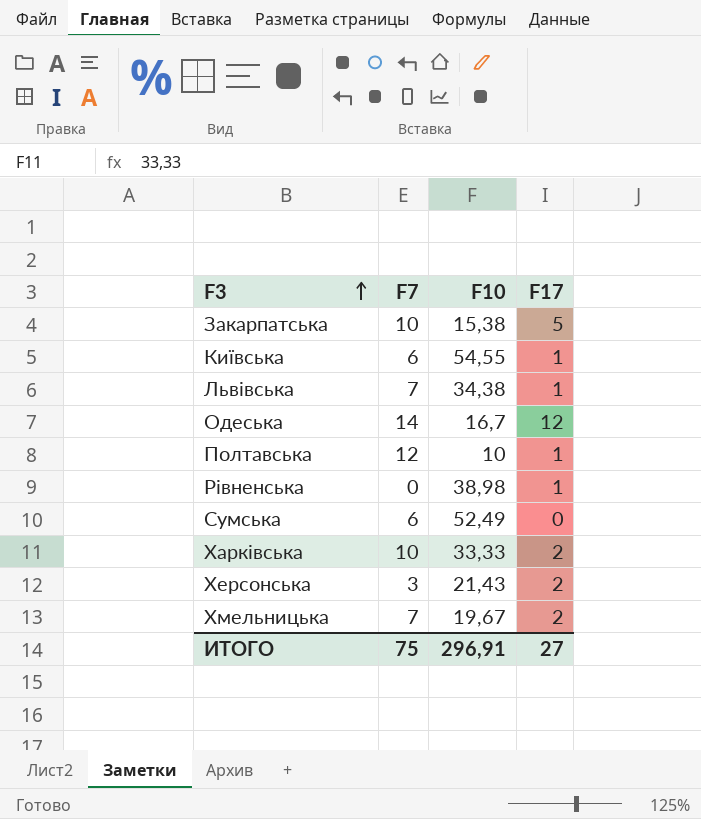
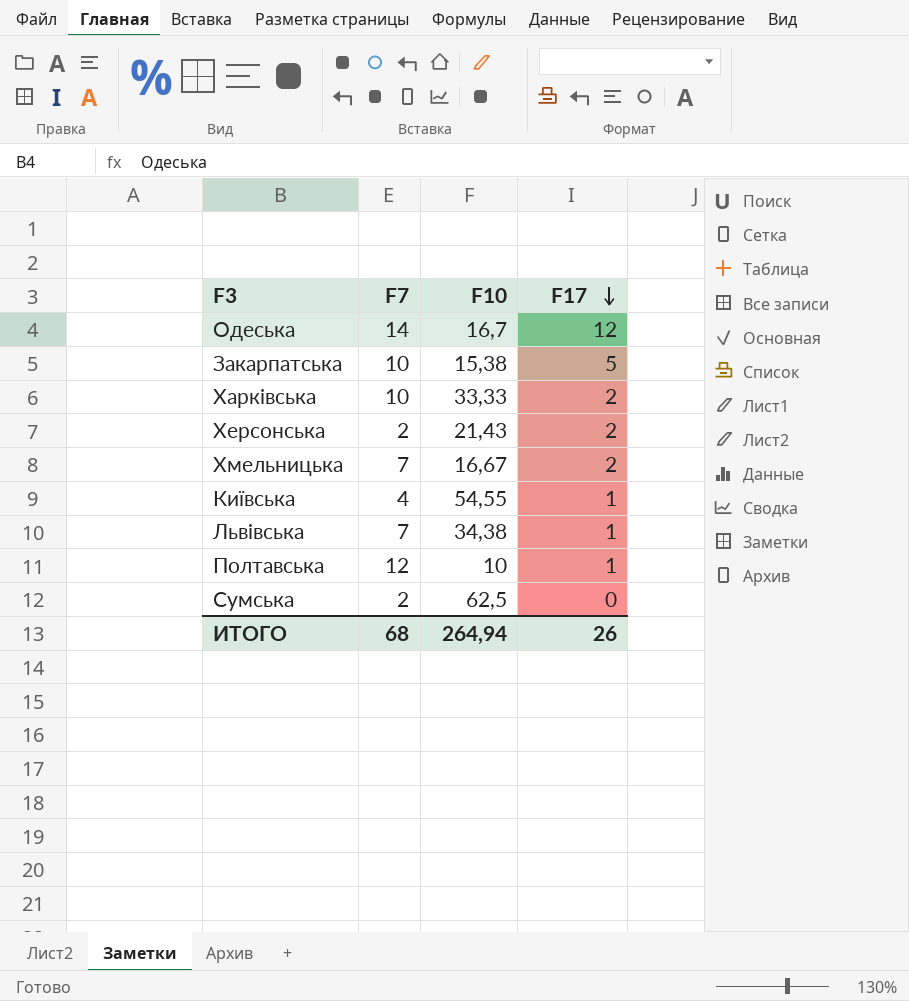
row order: F3 ascending -> F17 descending
row Рівненська: 0 | 38,98 | 1 -> none
Херсонська | F7: 3 -> 2
Хмельницька | F10: 19,67 -> 16,67
Київська | F7: 6 -> 4
Сумська | F7: 6 -> 2
Сумська | F10: 52,49 -> 62,5
ИТОГО | F7: 75 -> 68
ИТОГО | F10: 296,91 -> 264,94
ИТОГО | F17: 27 -> 26

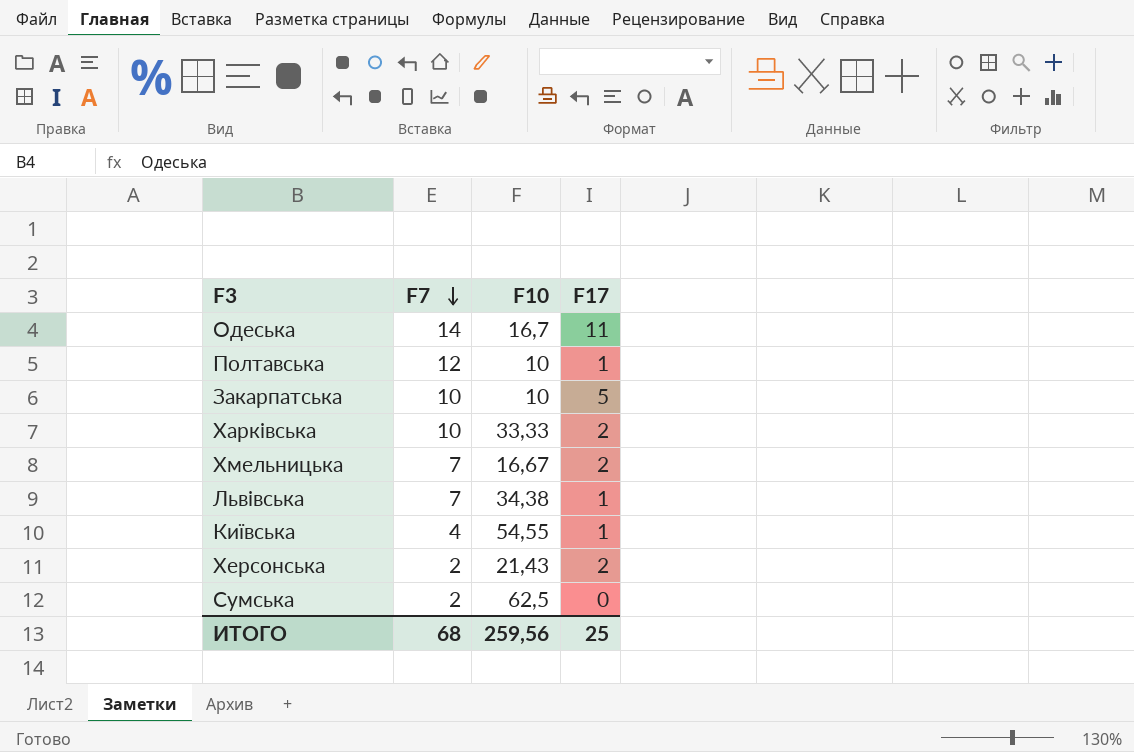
row order: F17 descending -> F7 descending
Одеська | F17: 12 -> 11
Закарпатська | F10: 15,38 -> 10
ИТОГО | F10: 264,94 -> 259,56
ИТОГО | F17: 26 -> 25

